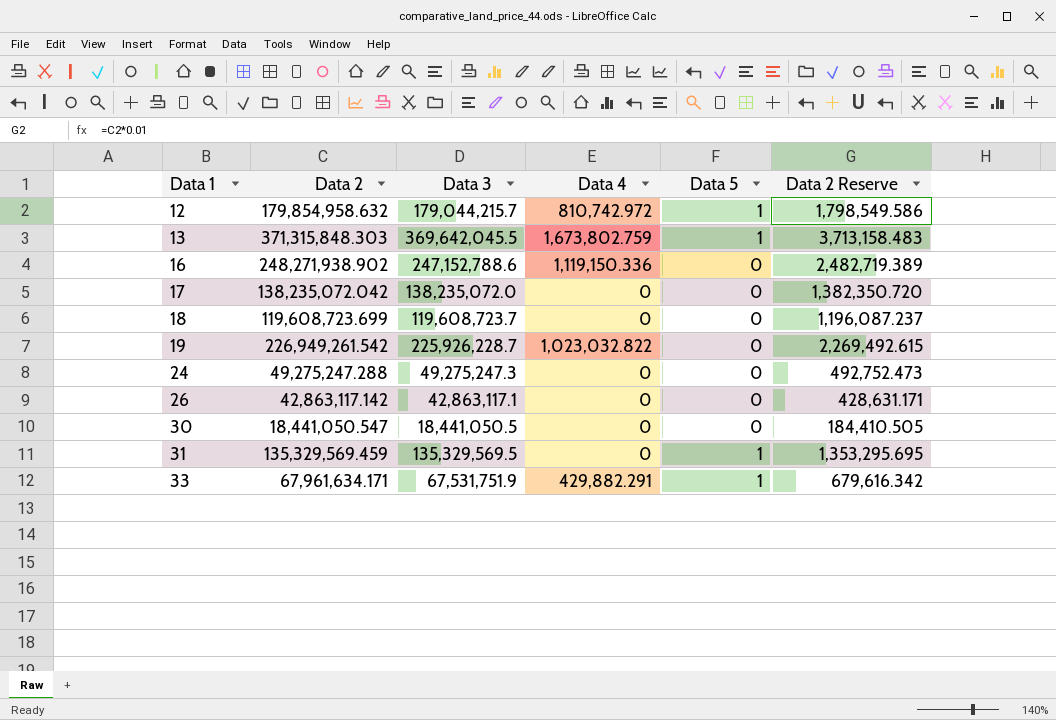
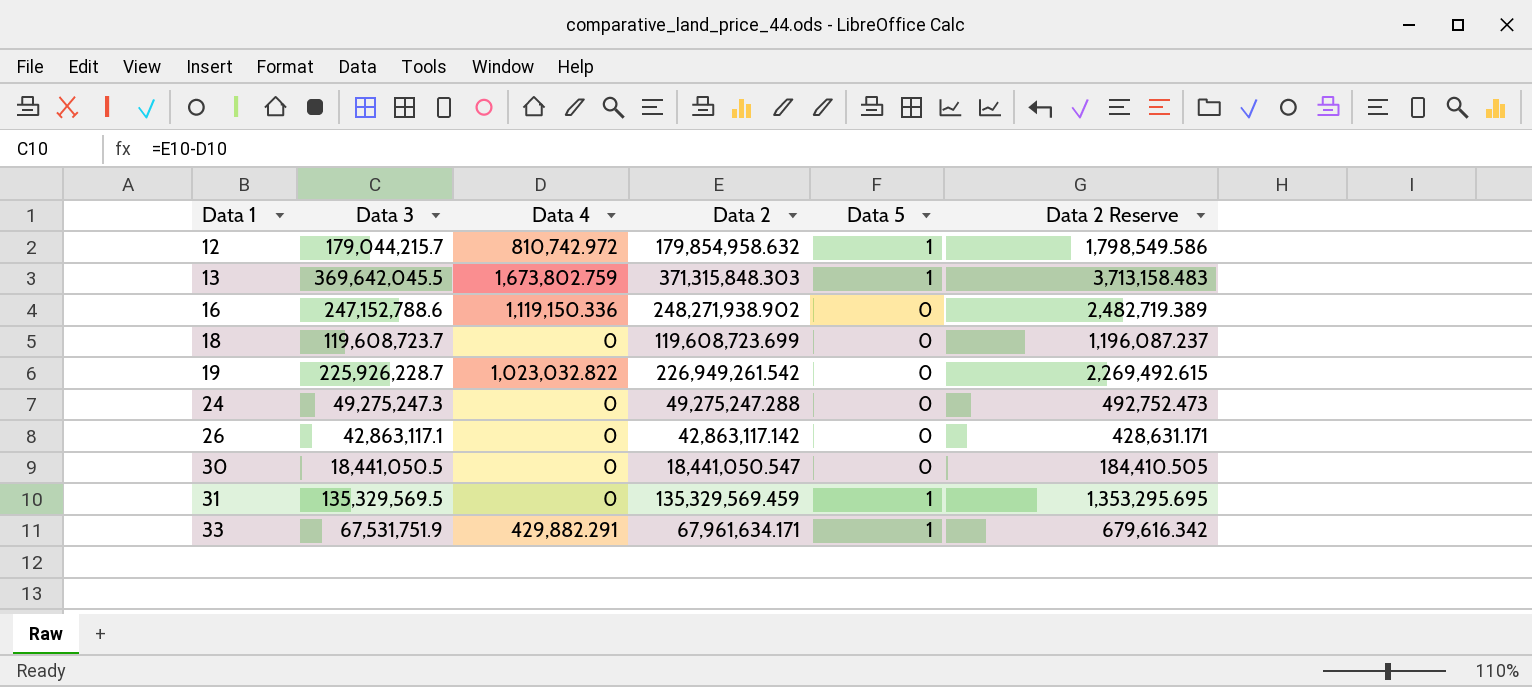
column Data 2 | position: 2 -> 4
row 17: 138,235,072.042 | 138,235,072.0 | 0 | 0 | 1,382,350.720 -> none

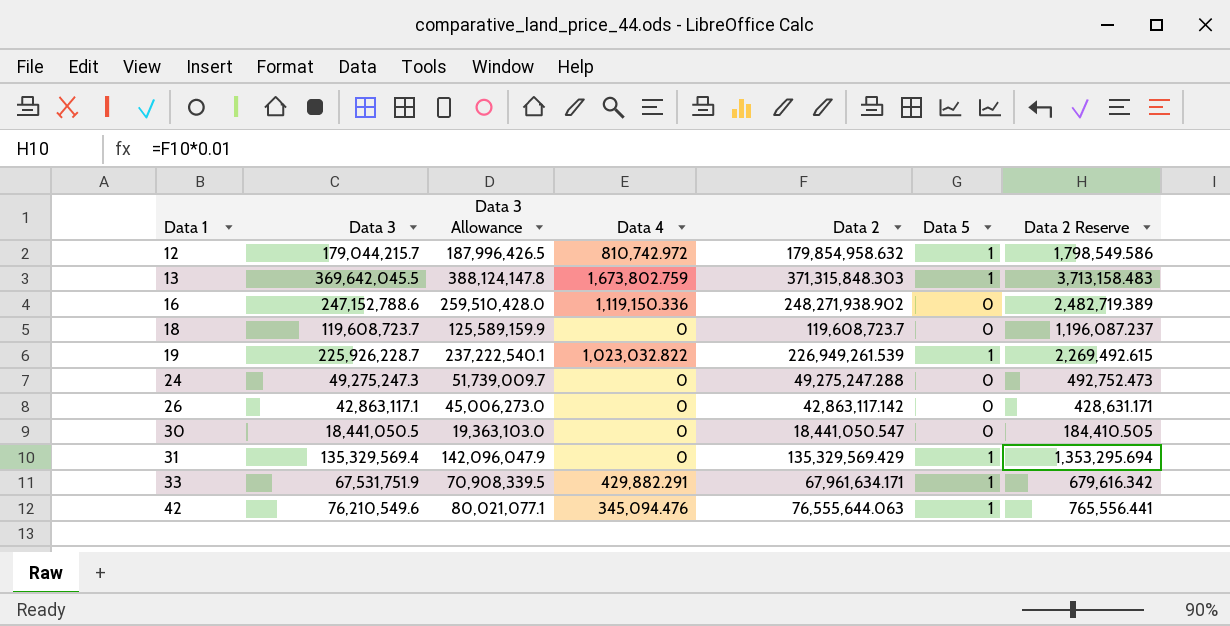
column Data 3 Allowance | formula: none -> [Data 3] * 1.05
18 | Data 2: 119,608,723.699 -> 119,608,723.7
19 | Data 2: 226,949,261.542 -> 226,949,261.539
19 | Data 5: 0 -> 1
31 | Data 3: 135,329,569.5 -> 135,329,569.4
31 | Data 2: 135,329,569.459 -> 135,329,569.429
31 | Data 2 Reserve: 1,353,295.695 -> 1,353,295.694
row 42: none -> 76,210,549.6 | 80,021,077.1 | 345,094.476 | 76,555,644.063 | 1 | 765,556.441

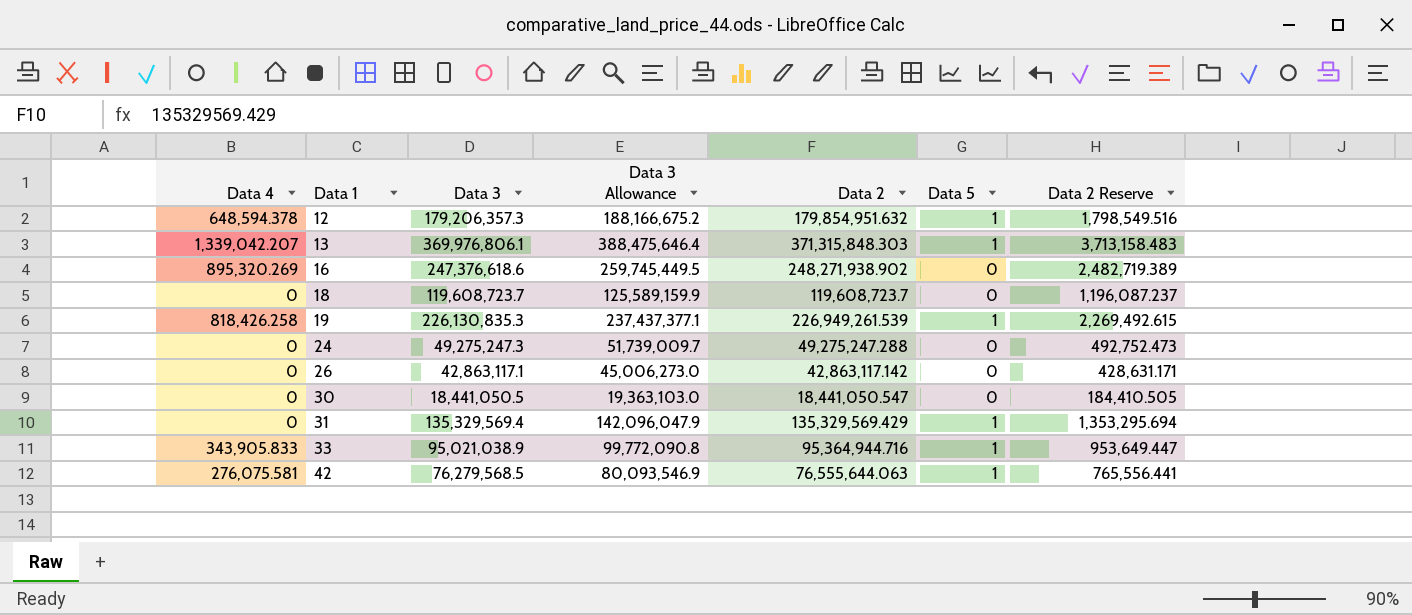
column Data 4 | position: 4 -> 1
12 | Data 4: 810,742.972 -> 648,594.378
12 | Data 3: 179,044,215.7 -> 179,206,357.3
12 | Data 3 Allowance: 187,996,426.5 -> 188,166,675.2
12 | Data 2: 179,854,958.632 -> 179,854,951.632
12 | Data 2 Reserve: 1,798,549.586 -> 1,798,549.516
13 | Data 4: 1,673,802.759 -> 1,339,042.207
13 | Data 3: 369,642,045.5 -> 369,976,806.1
13 | Data 3 Allowance: 388,124,147.8 -> 388,475,646.4
16 | Data 4: 1,119,150.336 -> 895,320.269
16 | Data 3: 247,152,788.6 -> 247,376,618.6
16 | Data 3 Allowance: 259,510,428.0 -> 259,745,449.5
19 | Data 4: 1,023,032.822 -> 818,426.258
19 | Data 3: 225,926,228.7 -> 226,130,835.3
19 | Data 3 Allowance: 237,222,540.1 -> 237,437,377.1
33 | Data 4: 429,882.291 -> 343,905.833
33 | Data 3: 67,531,751.9 -> 95,021,038.9
33 | Data 3 Allowance: 70,908,339.5 -> 99,772,090.8
33 | Data 2: 67,961,634.171 -> 95,364,944.716
33 | Data 2 Reserve: 679,616.342 -> 953,649.447
42 | Data 4: 345,094.476 -> 276,075.581
42 | Data 3: 76,210,549.6 -> 76,279,568.5
42 | Data 3 Allowance: 80,021,077.1 -> 80,093,546.9

